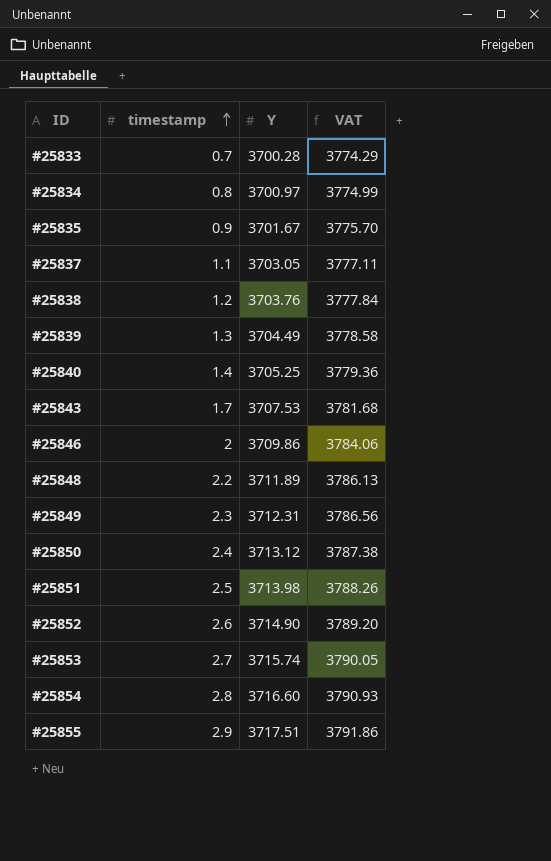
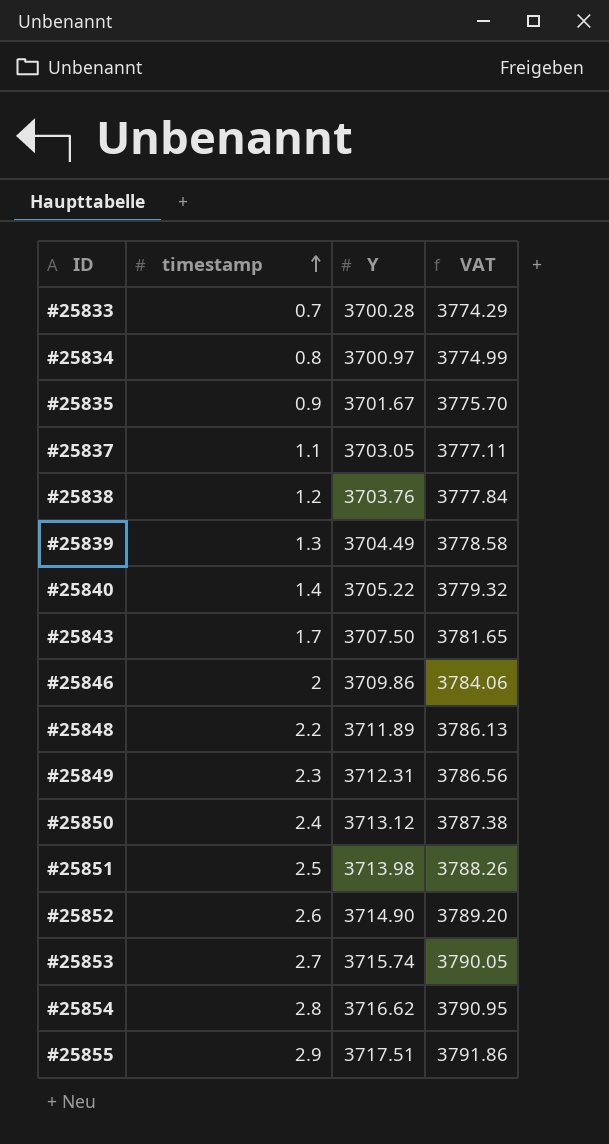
#25840 | Y: 3705.25 -> 3705.22
#25840 | VAT: 3779.36 -> 3779.32
#25843 | Y: 3707.53 -> 3707.50
#25843 | VAT: 3781.68 -> 3781.65
#25854 | Y: 3716.60 -> 3716.62
#25854 | VAT: 3790.93 -> 3790.95

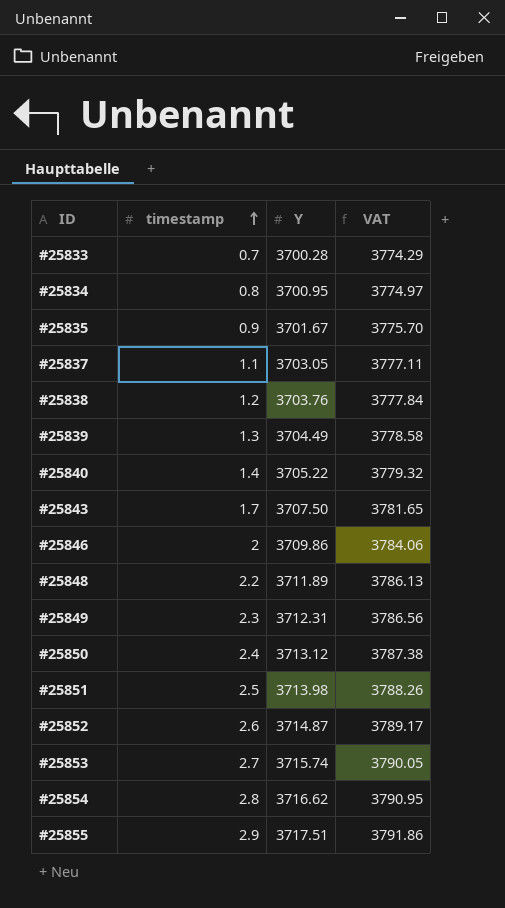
#25834 | Y: 3700.97 -> 3700.95
#25834 | VAT: 3774.99 -> 3774.97
#25852 | Y: 3714.90 -> 3714.87
#25852 | VAT: 3789.20 -> 3789.17

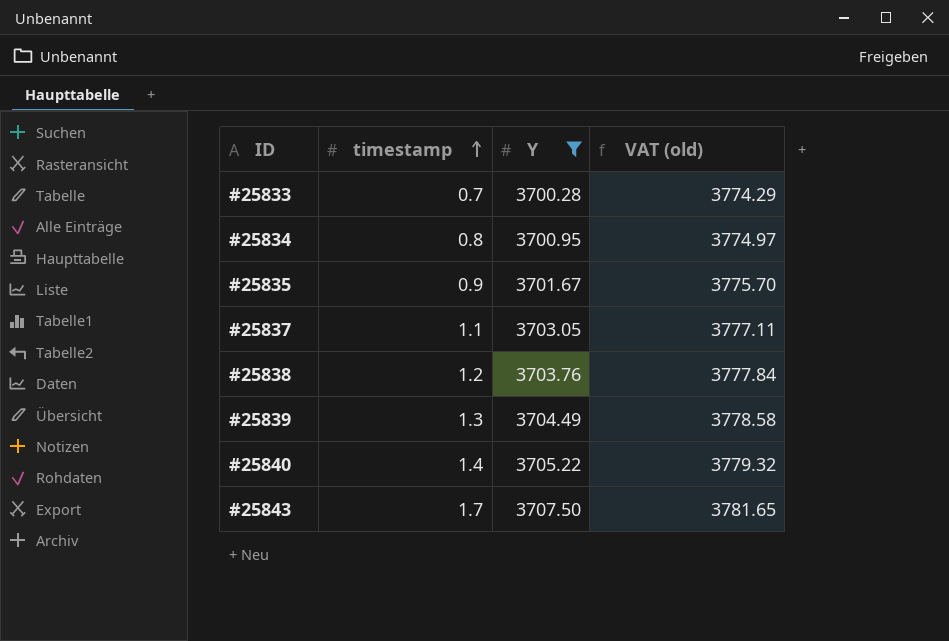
filter: none -> Y <= 3707.50
column name: VAT -> VAT (old)

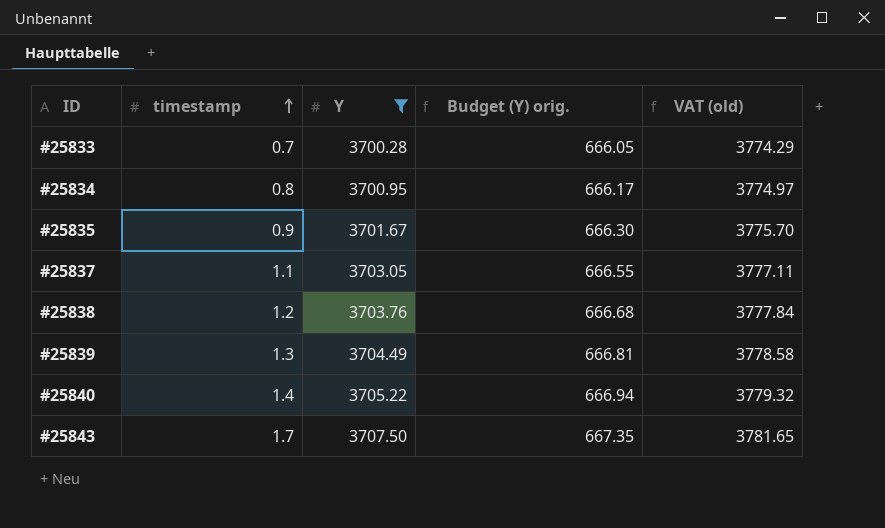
column Budget (Y) orig. | formula: none -> [Y] * 0.18

